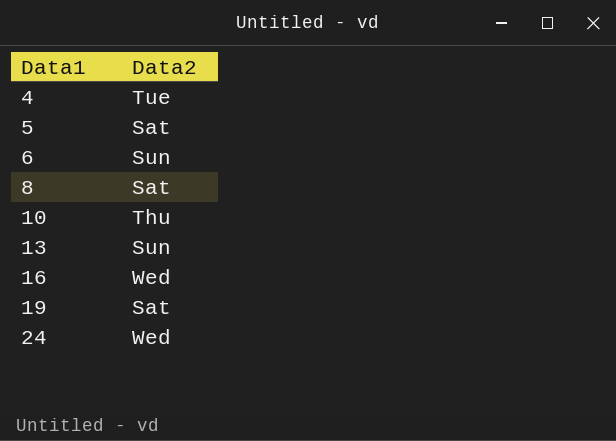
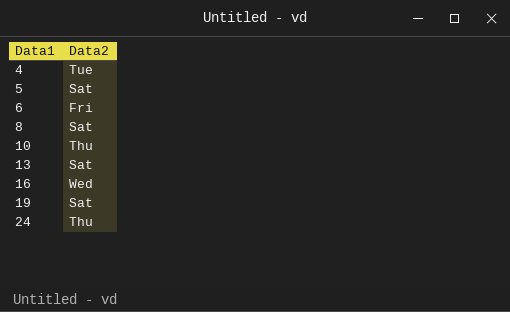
6 | Data2: Sun -> Fri
13 | Data2: Sun -> Sat
24 | Data2: Wed -> Thu

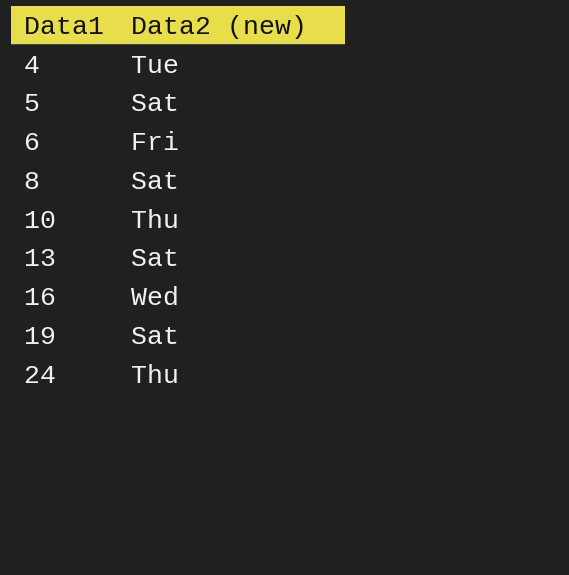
column name: Data2 -> Data2 (new)

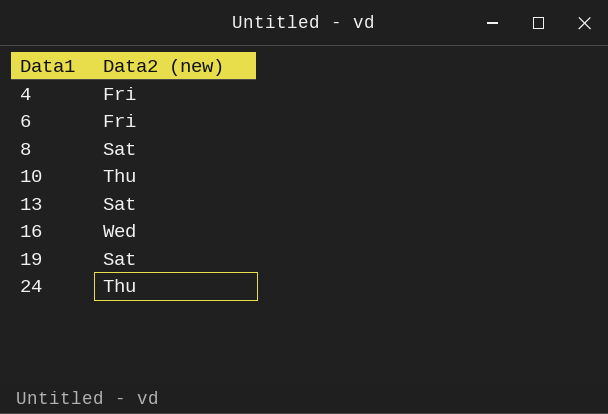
row 5: Sat -> none
4 | Data2 (new): Tue -> Fri

